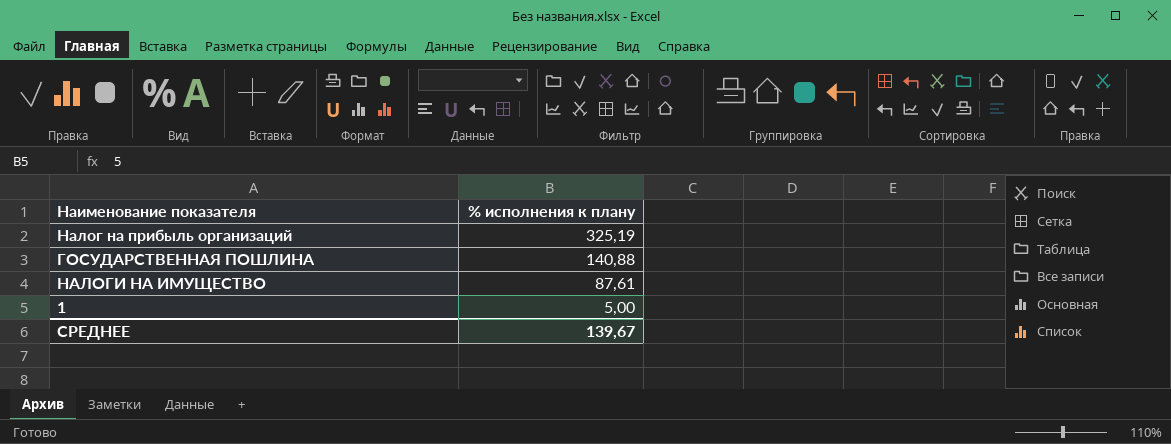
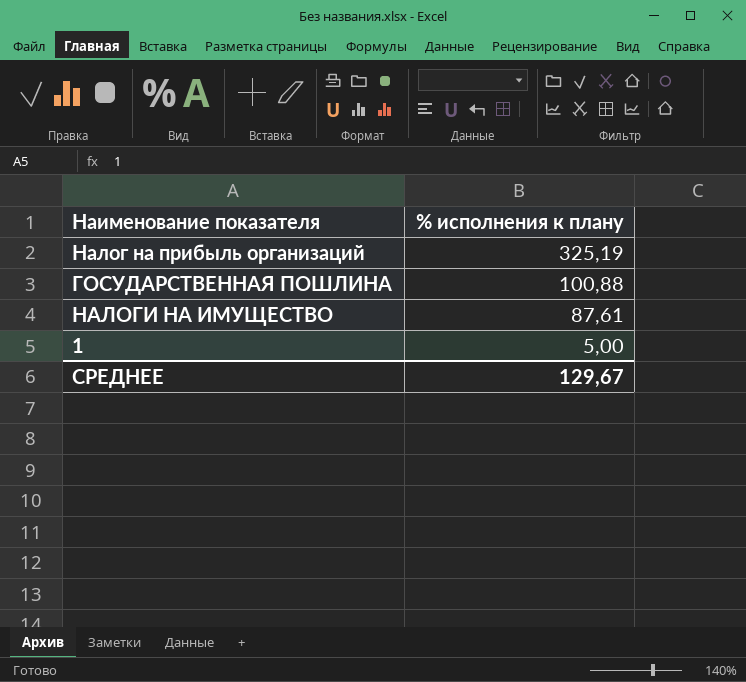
ГОСУДАРСТВЕННАЯ ПОШЛИНА | % исполнения к плану: 140,88 -> 100,88
СРЕДНЕЕ | % исполнения к плану: 139,67 -> 129,67

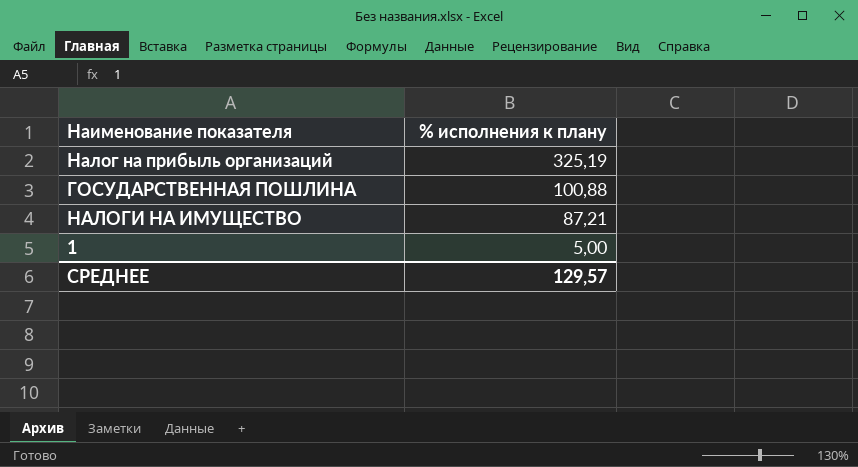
НАЛОГИ НА ИМУЩЕСТВО | % исполнения к плану: 87,61 -> 87,21
СРЕДНЕЕ | % исполнения к плану: 129,67 -> 129,57

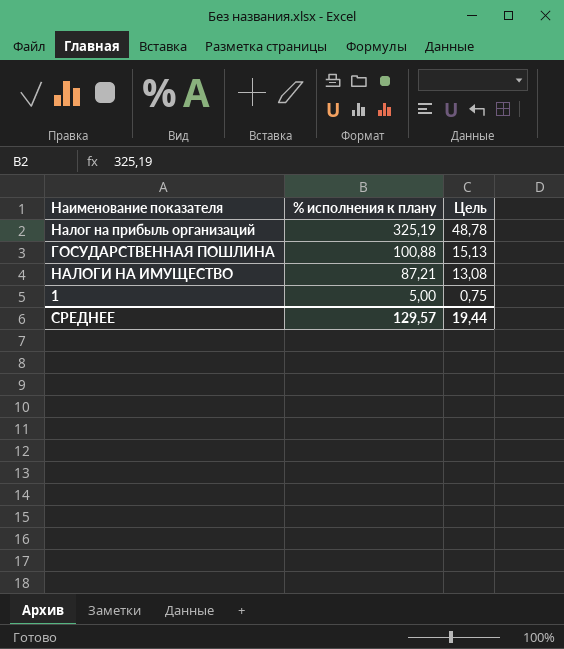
column Цель | formula: none -> [% исполнения к плану] * 0,15

